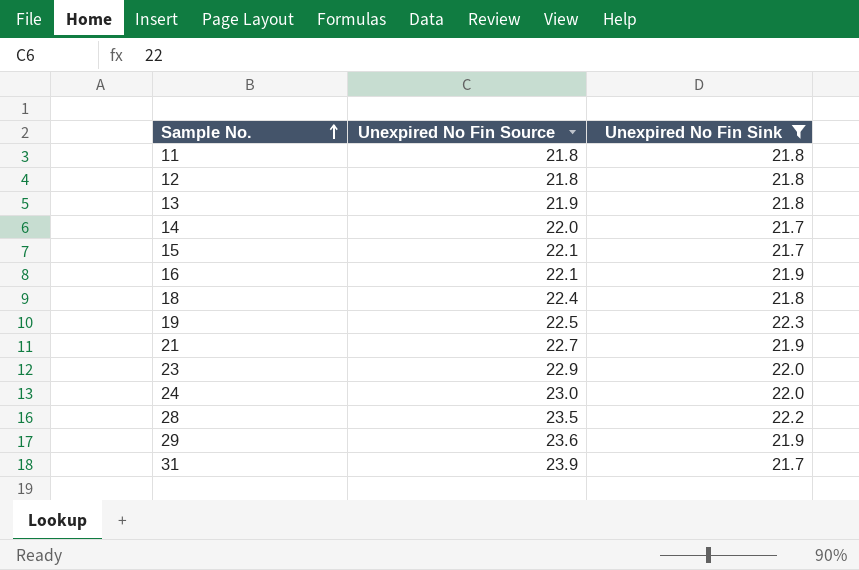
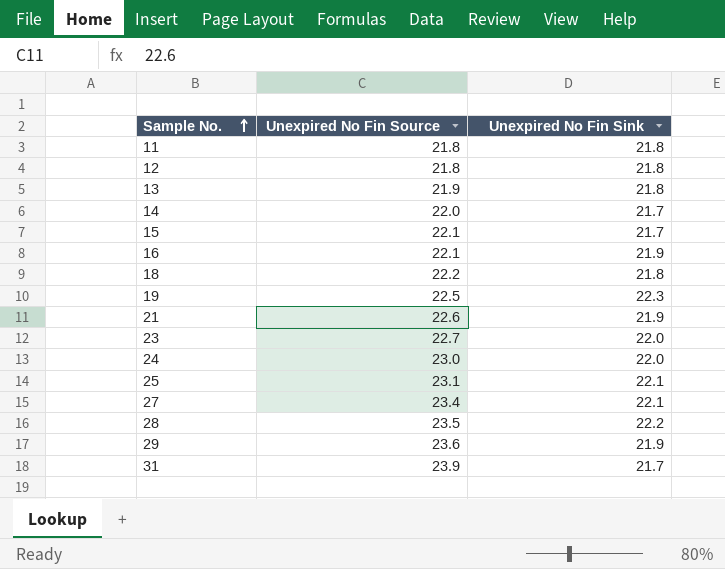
filter: Unexpired No Fin Sink != 22.1 -> none
18 | Unexpired No Fin Source: 22.4 -> 22.2
21 | Unexpired No Fin Source: 22.7 -> 22.6
23 | Unexpired No Fin Source: 22.9 -> 22.7

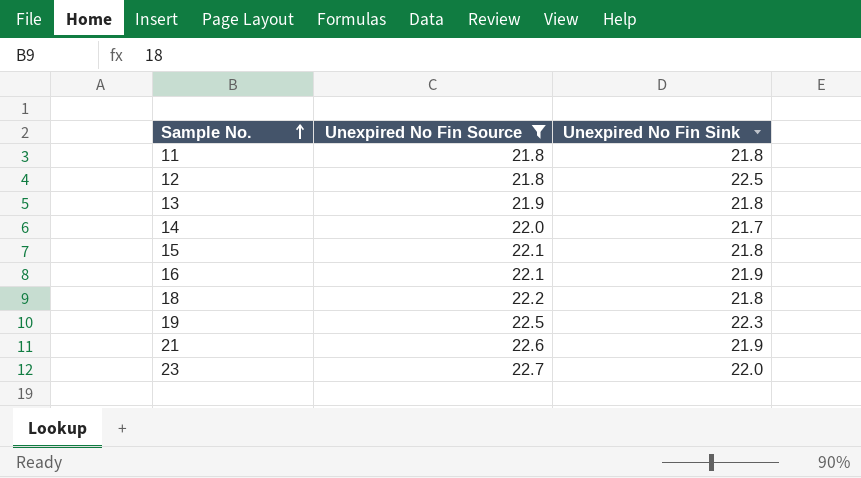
filter: none -> Unexpired No Fin Source <= 22.7
12 | Unexpired No Fin Sink: 21.8 -> 22.5
15 | Unexpired No Fin Sink: 21.7 -> 21.8

